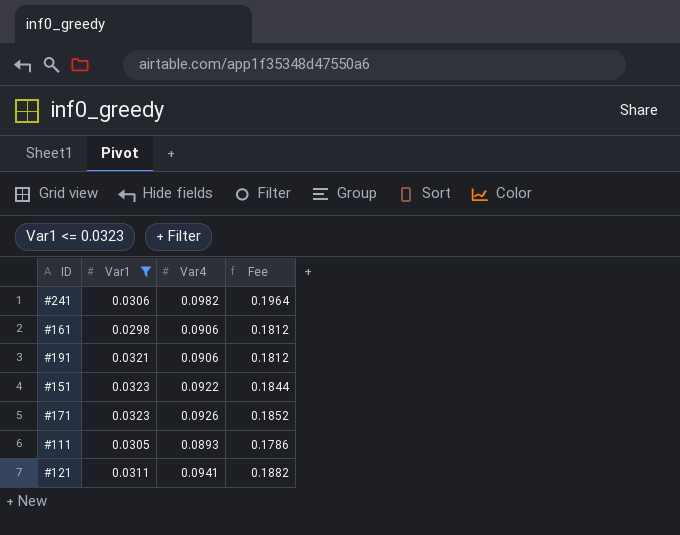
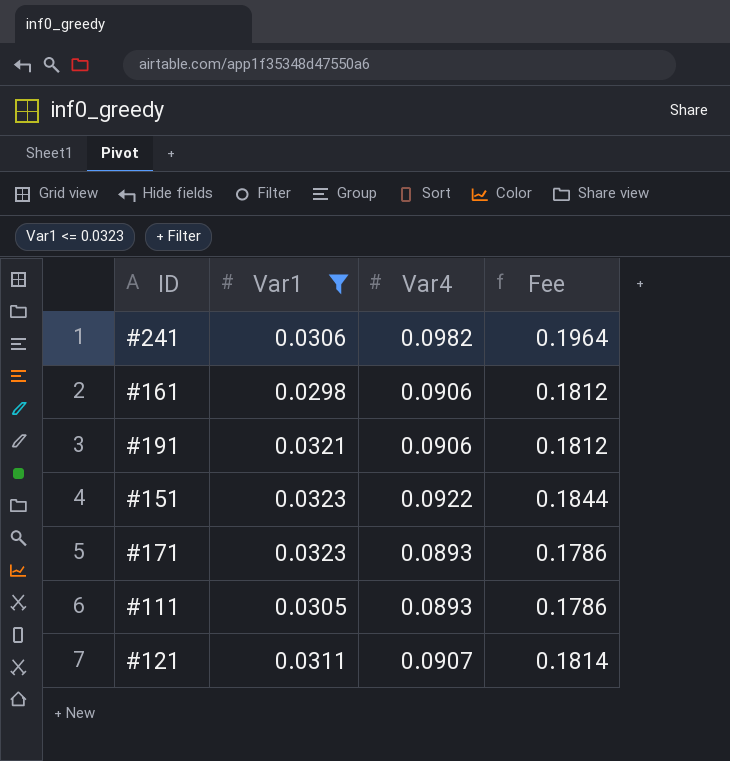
#171 | Var4: 0.0926 -> 0.0893
#171 | Fee: 0.1852 -> 0.1786
#121 | Var4: 0.0941 -> 0.0907
#121 | Fee: 0.1882 -> 0.1814

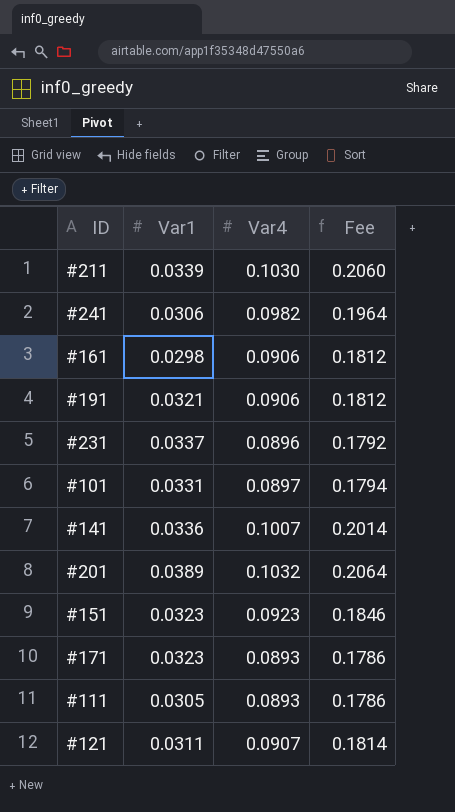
filter: Var1 <= 0.0323 -> none
#151 | Var4: 0.0922 -> 0.0923
#151 | Fee: 0.1844 -> 0.1846

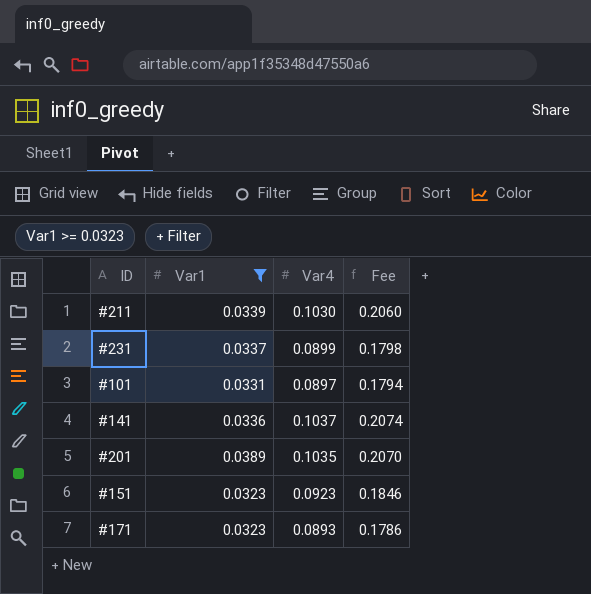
filter: none -> Var1 >= 0.0323
#231 | Var4: 0.0896 -> 0.0899
#231 | Fee: 0.1792 -> 0.1798
#141 | Var4: 0.1007 -> 0.1037
#141 | Fee: 0.2014 -> 0.2074
#201 | Var4: 0.1032 -> 0.1035
#201 | Fee: 0.2064 -> 0.2070

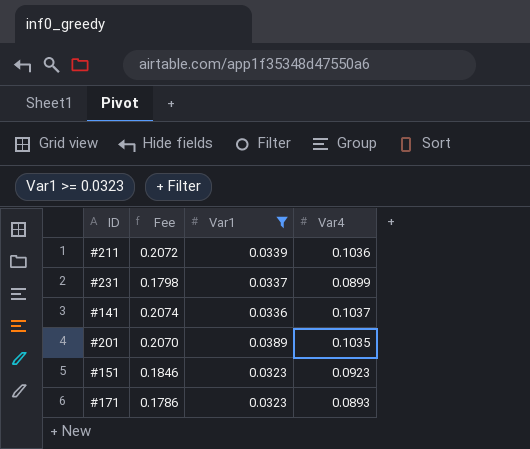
column Fee | position: 4 -> 2
row #101: 0.0331 | 0.0897 | 0.1794 -> none
#211 | Fee: 0.2060 -> 0.2072
#211 | Var4: 0.1030 -> 0.1036

